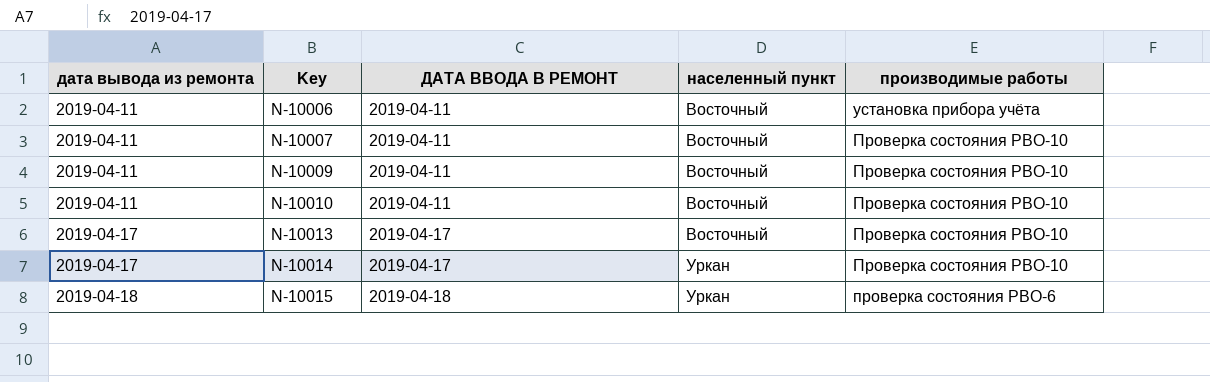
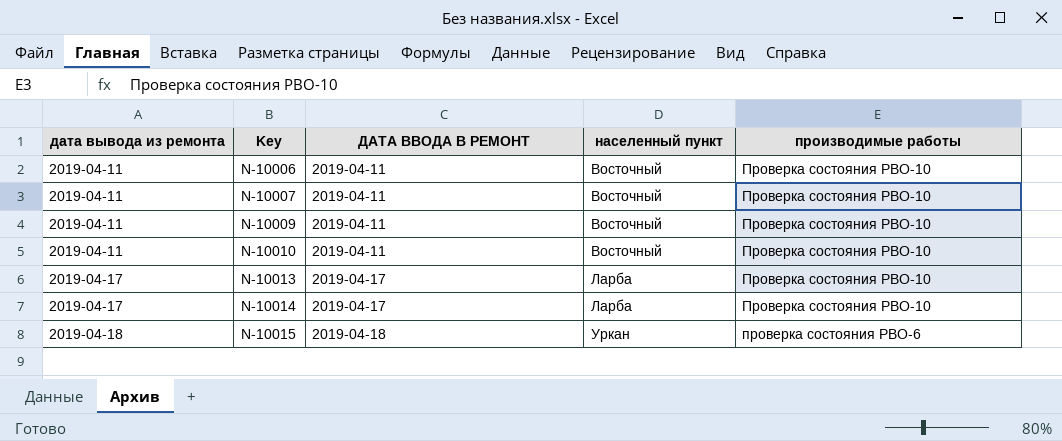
N-10006 | производимые работы: установка прибора учёта -> Проверка состояния РВО-10
N-10013 | населенный пункт: Восточный -> Ларба
N-10014 | населенный пункт: Уркан -> Ларба

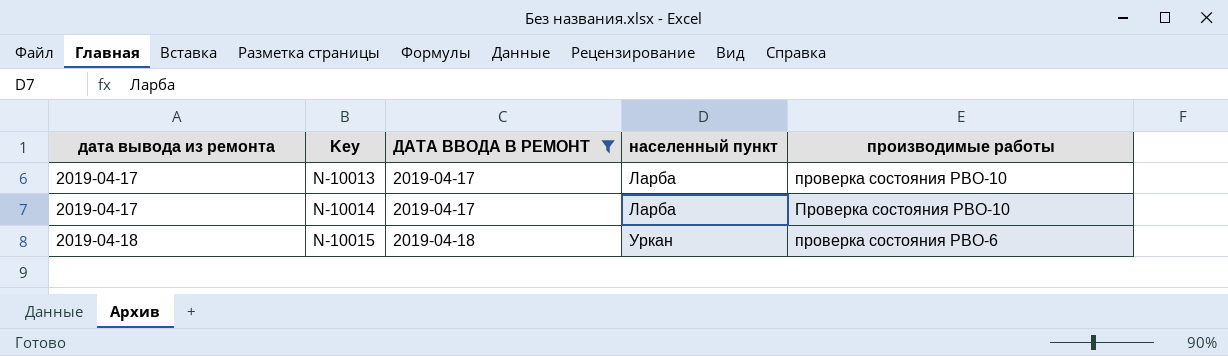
filter: none -> ДАТА ВВОДА В РЕМОНТ != 2019-04-11
N-10013 | производимые работы: Проверка состояния РВО-10 -> проверка состояния РВО-10

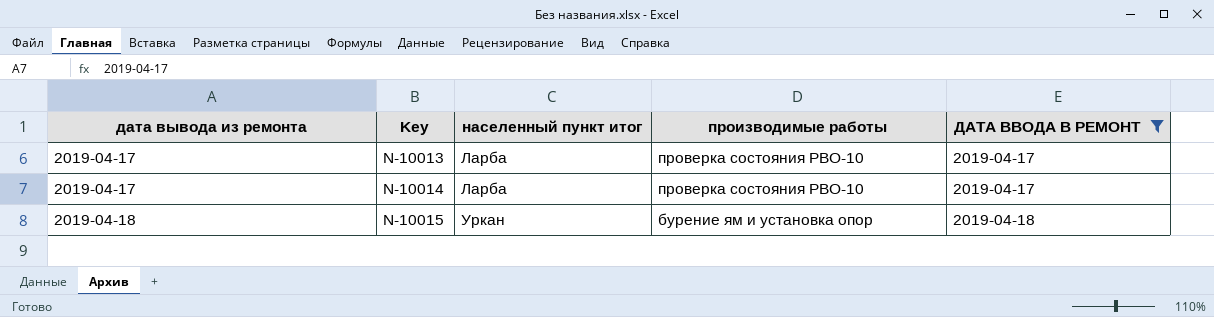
column name: населенный пункт -> населенный пункт итог
column ДАТА ВВОДА В РЕМОНТ | position: 3 -> 5
N-10014 | производимые работы: Проверка состояния РВО-10 -> проверка состояния РВО-10
N-10015 | производимые работы: проверка состояния РВО-6 -> бурение ям и установка опор

